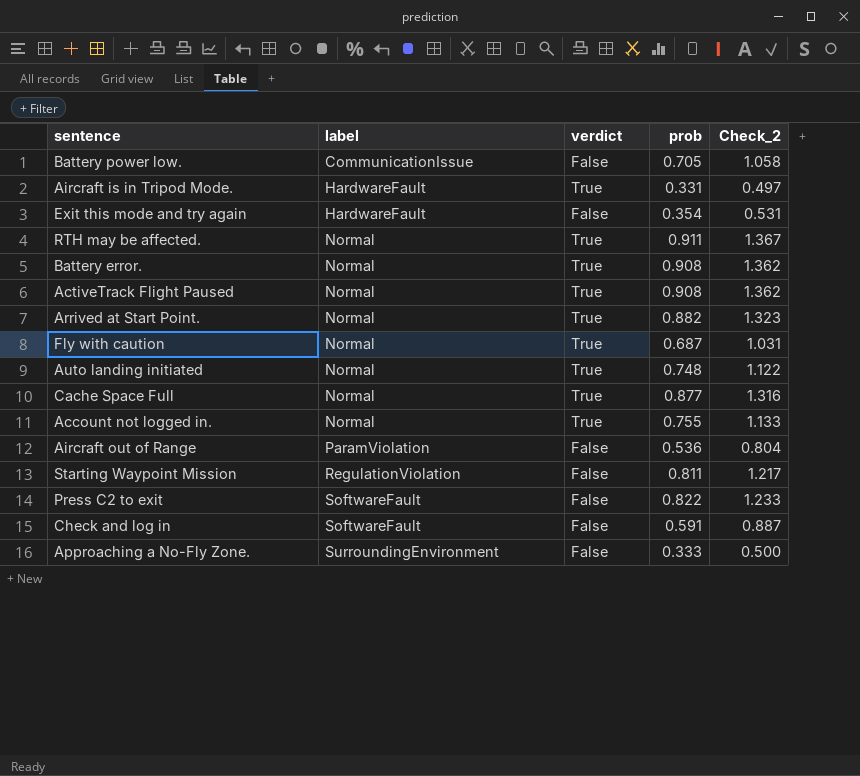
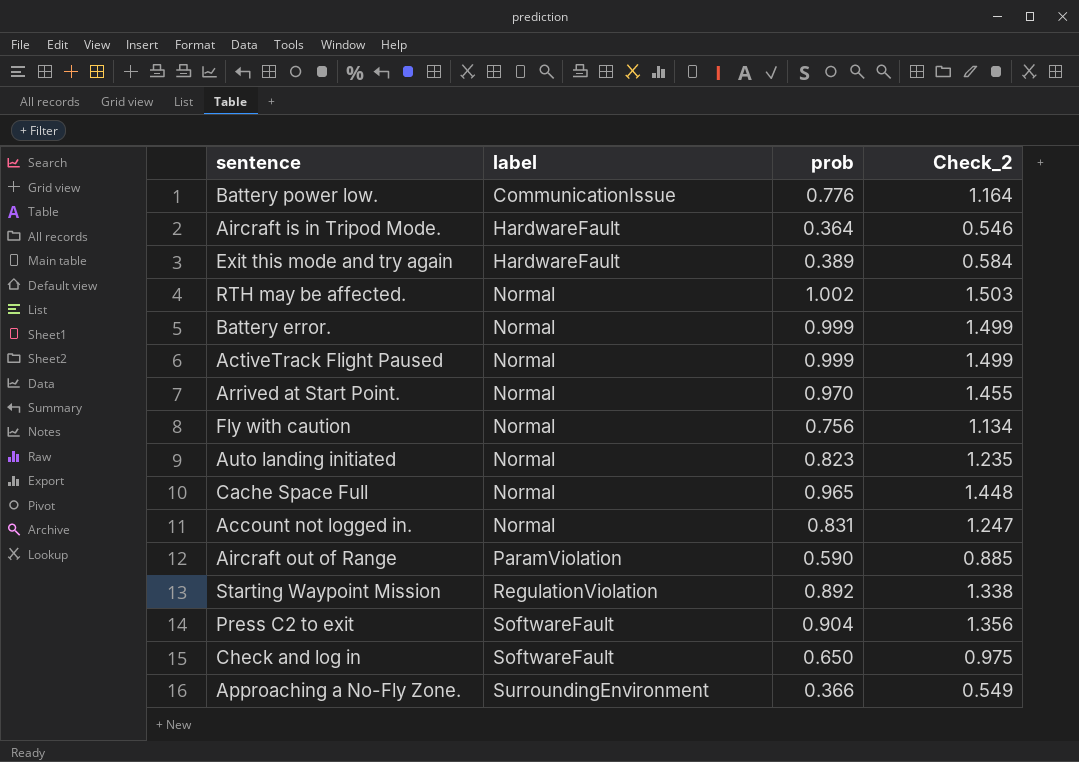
column verdict | position: 3 -> none
Battery power low. | prob: 0.705 -> 0.776
Battery power low. | Check_2: 1.058 -> 1.164
Aircraft is in Tripod Mode. | prob: 0.331 -> 0.364
Aircraft is in Tripod Mode. | Check_2: 0.497 -> 0.546
Exit this mode and try again | prob: 0.354 -> 0.389
Exit this mode and try again | Check_2: 0.531 -> 0.584
RTH may be affected. | prob: 0.911 -> 1.002
RTH may be affected. | Check_2: 1.367 -> 1.503
Battery error. | prob: 0.908 -> 0.999
Battery error. | Check_2: 1.362 -> 1.499
ActiveTrack Flight Paused | prob: 0.908 -> 0.999
ActiveTrack Flight Paused | Check_2: 1.362 -> 1.499
Arrived at Start Point. | prob: 0.882 -> 0.970
Arrived at Start Point. | Check_2: 1.323 -> 1.455
Fly with caution | prob: 0.687 -> 0.756
Fly with caution | Check_2: 1.031 -> 1.134
Auto landing initiated | prob: 0.748 -> 0.823
Auto landing initiated | Check_2: 1.122 -> 1.235
Cache Space Full | prob: 0.877 -> 0.965
Cache Space Full | Check_2: 1.316 -> 1.448
Account not logged in. | prob: 0.755 -> 0.831
Account not logged in. | Check_2: 1.133 -> 1.247
Aircraft out of Range | prob: 0.536 -> 0.590
Aircraft out of Range | Check_2: 0.804 -> 0.885
Starting Waypoint Mission | prob: 0.811 -> 0.892
Starting Waypoint Mission | Check_2: 1.217 -> 1.338
Press C2 to exit | prob: 0.822 -> 0.904
Press C2 to exit | Check_2: 1.233 -> 1.356
Check and log in | prob: 0.591 -> 0.650
Check and log in | Check_2: 0.887 -> 0.975
Approaching a No-Fly Zone. | prob: 0.333 -> 0.366
Approaching a No-Fly Zone. | Check_2: 0.500 -> 0.549

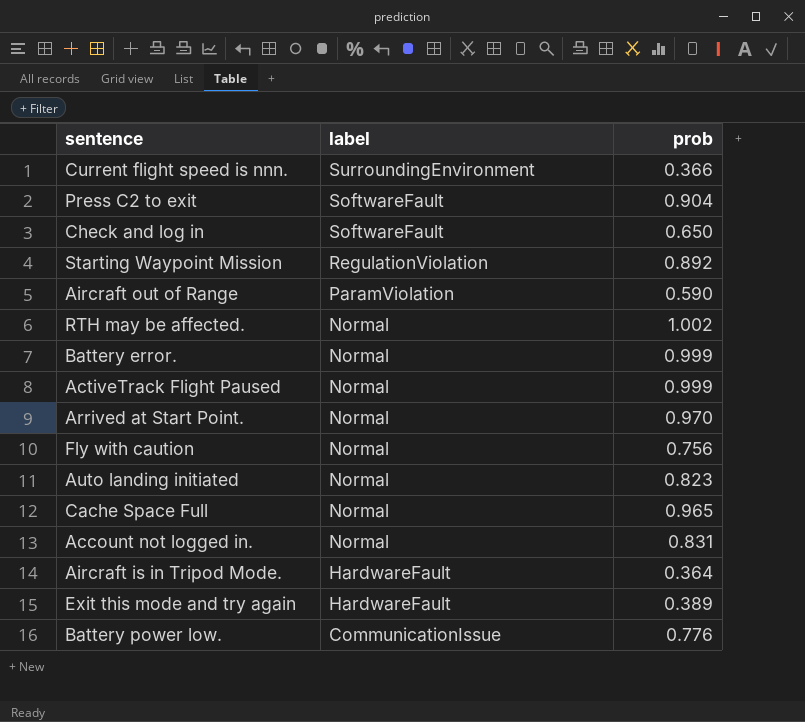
row order: label ascending -> label descending
column Check_2 | formula: [prob] * 1.5 -> none
row Approaching a No-Fly Zone.: SurroundingEnvironment | 0.366 | 0.549 -> none
row Current flight speed is nnn.: none -> SurroundingEnvironment | 0.366

